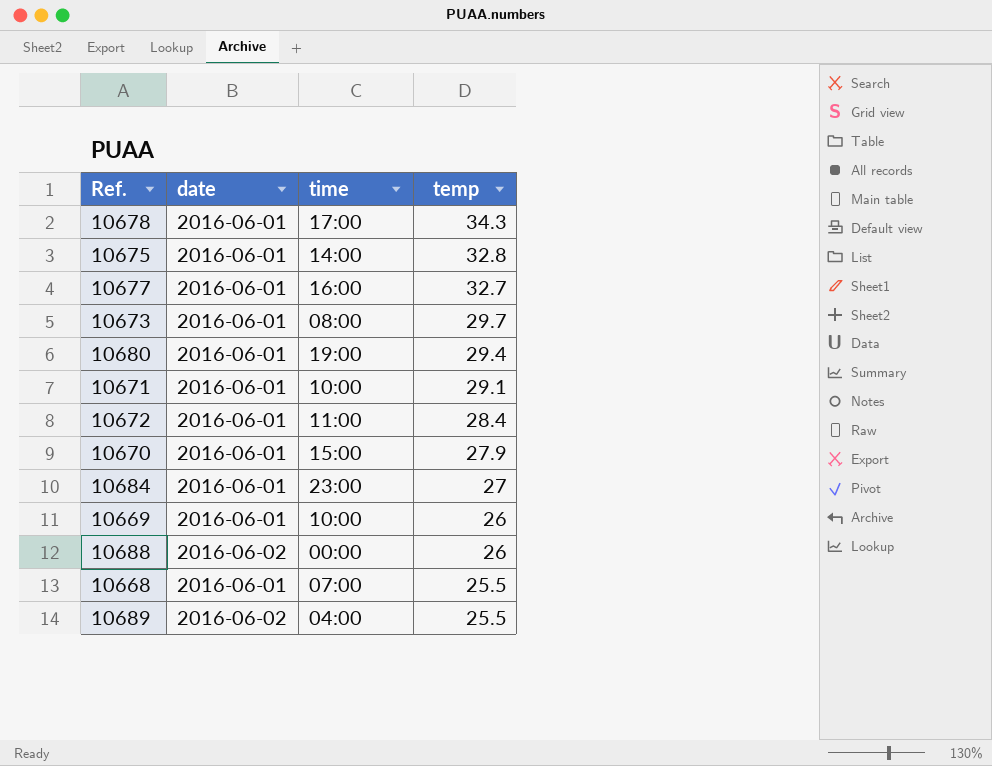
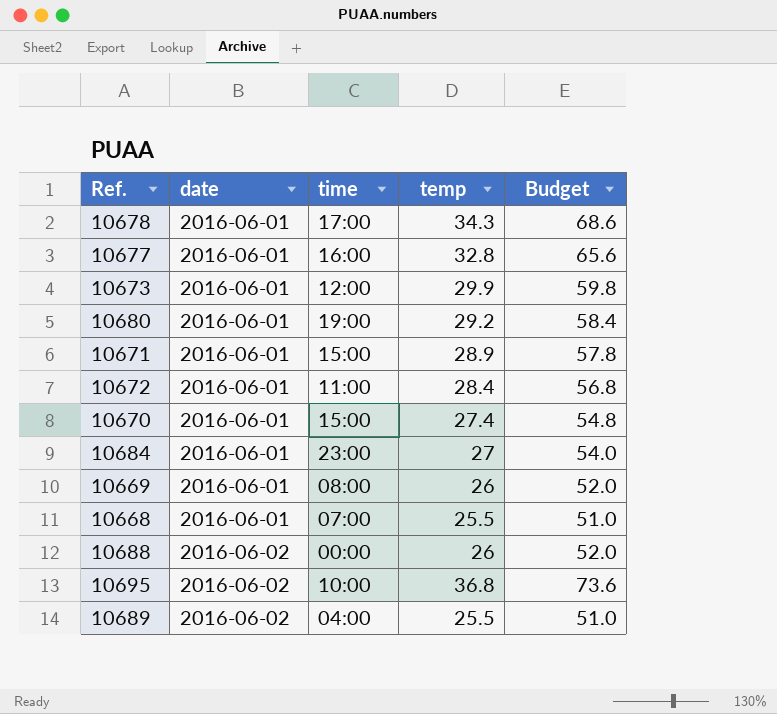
row order: temp descending -> date ascending
column Budget | formula: none -> [temp] * 2
row 10675: 2016-06-01 | 14:00 | 32.8 -> none
10677 | temp: 32.7 -> 32.8
10673 | time: 08:00 -> 12:00
10673 | temp: 29.7 -> 29.9
10680 | temp: 29.4 -> 29.2
10671 | time: 10:00 -> 15:00
10671 | temp: 29.1 -> 28.9
10670 | temp: 27.9 -> 27.4
10669 | time: 10:00 -> 08:00
row 10695: none -> 2016-06-02 | 10:00 | 36.8 | 73.6

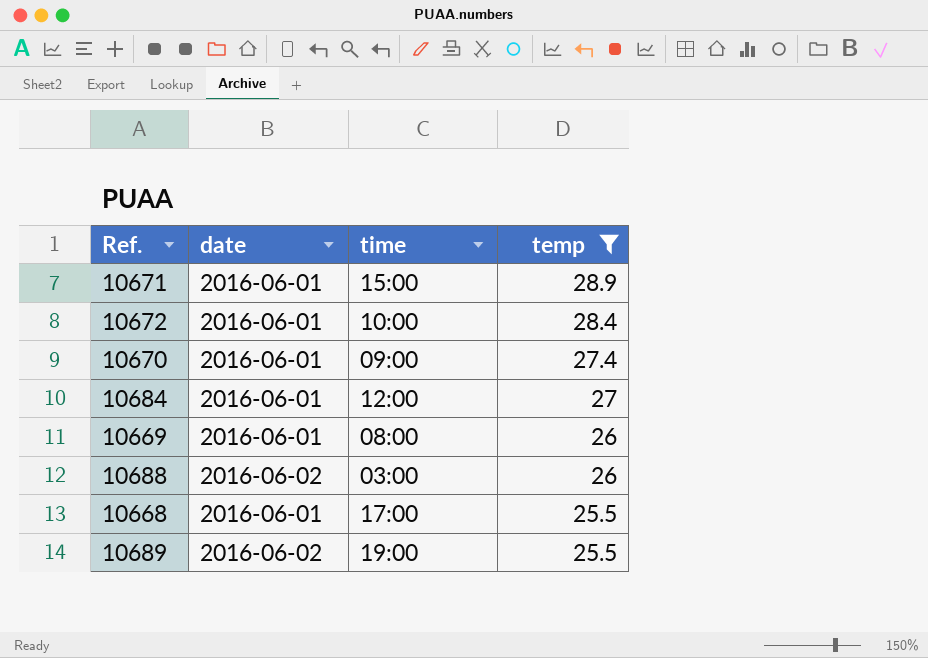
filter: none -> temp <= 28.9
row order: date ascending -> temp descending
column Budget | formula: [temp] * 2 -> none
10672 | time: 11:00 -> 10:00
10670 | time: 15:00 -> 09:00
10684 | time: 23:00 -> 12:00
10688 | time: 00:00 -> 03:00
10668 | time: 07:00 -> 17:00
10689 | time: 04:00 -> 19:00

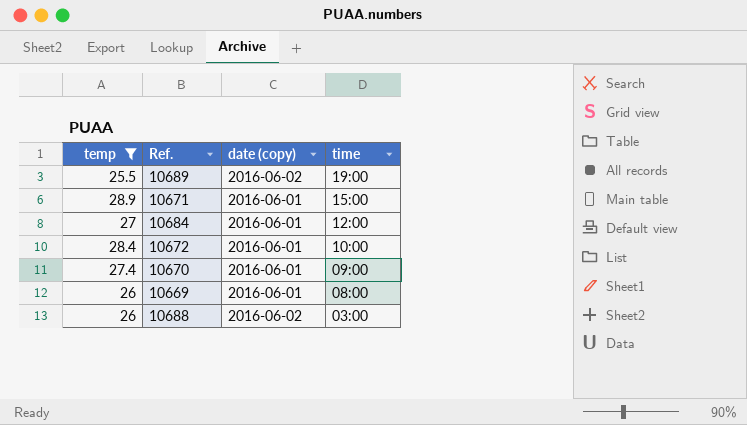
row order: temp descending -> time descending
column temp | position: 4 -> 1
column name: date -> date (copy)
row 10668: 2016-06-01 | 17:00 | 25.5 -> none

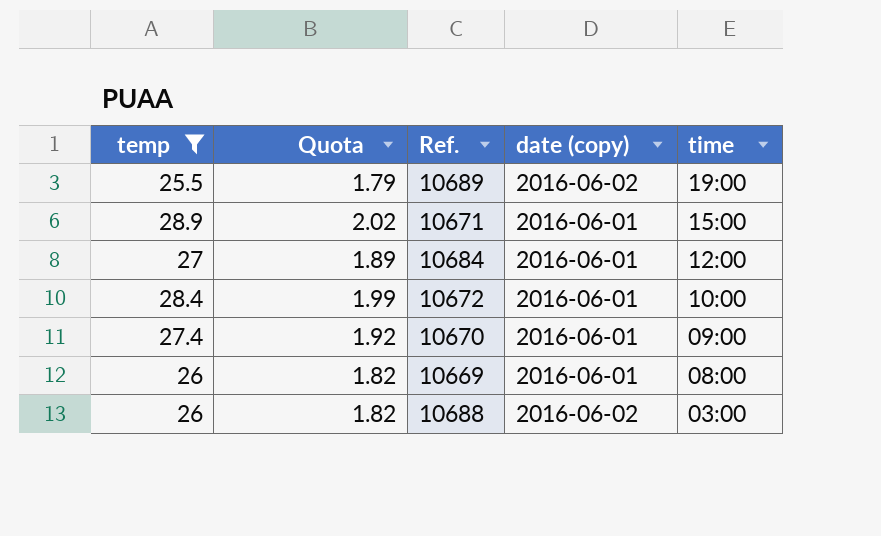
column Quota | formula: none -> [temp] * 0.07

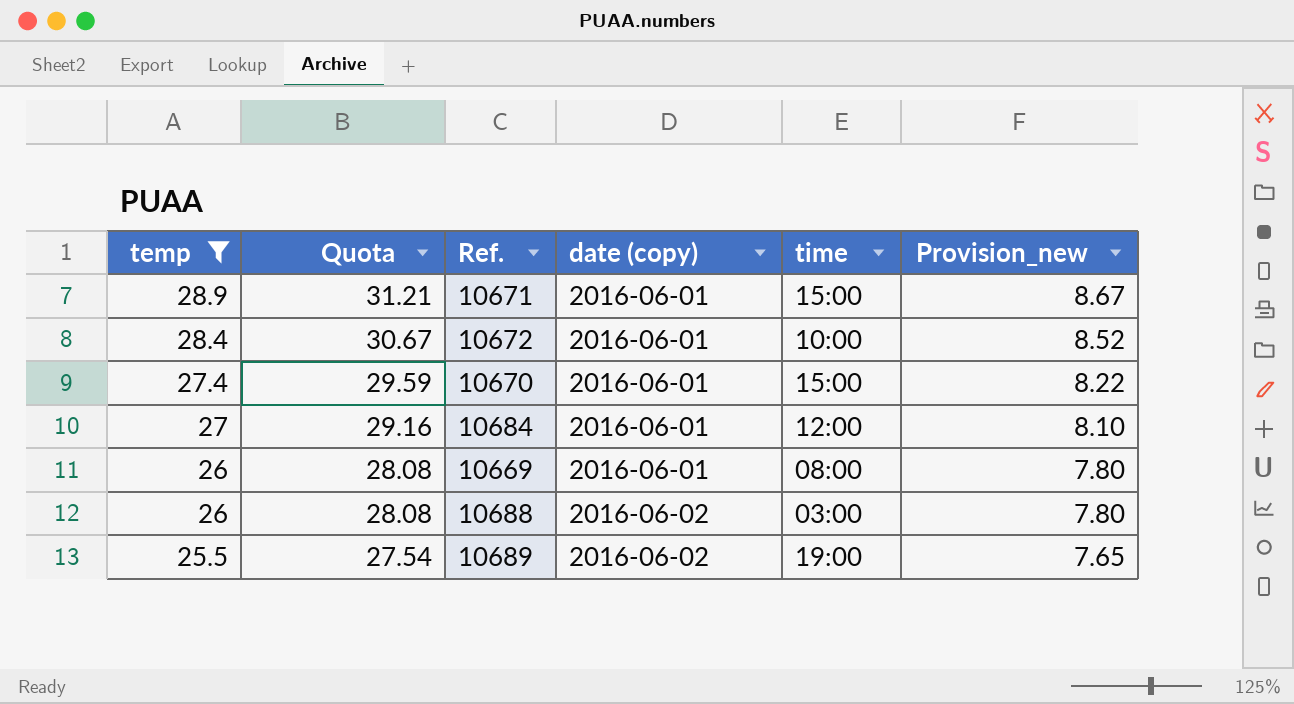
row order: time descending -> temp descending
column Quota | formula: [temp] * 0.07 -> [temp] * 1.08
column Provision_new | formula: none -> [temp] * 0.3
10670 | time: 09:00 -> 15:00

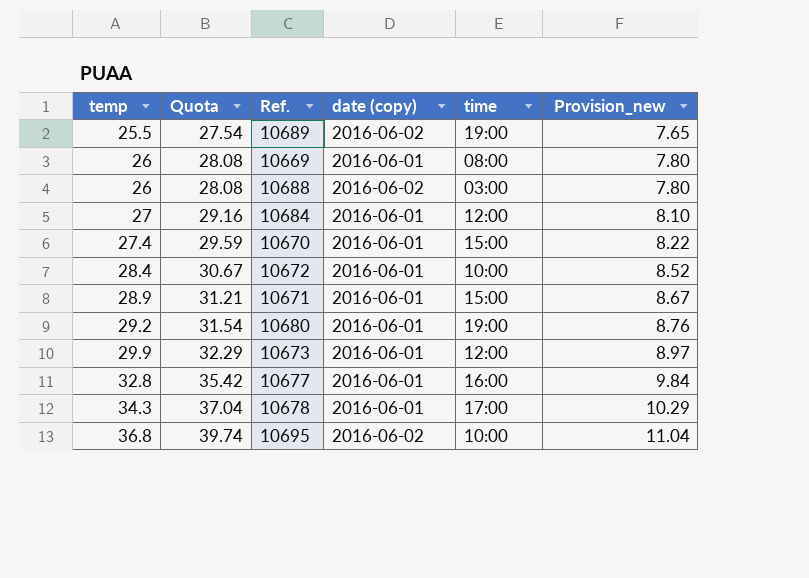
filter: temp <= 28.9 -> none
row order: temp descending -> temp ascending

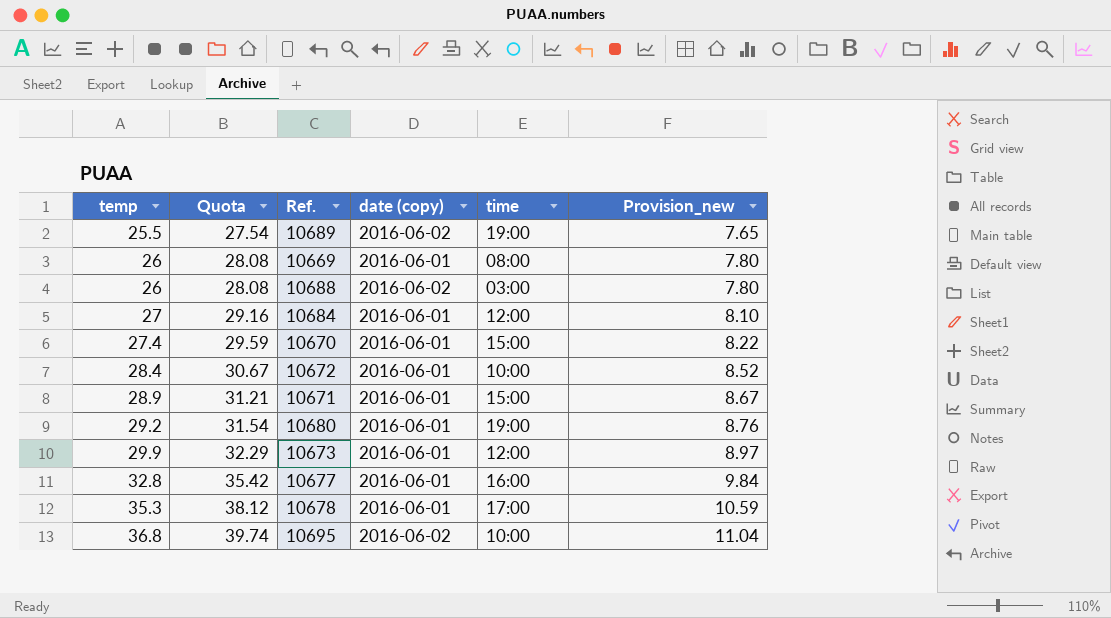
10678 | temp: 34.3 -> 35.3
10678 | Quota: 37.04 -> 38.12
10678 | Provision_new: 10.29 -> 10.59

